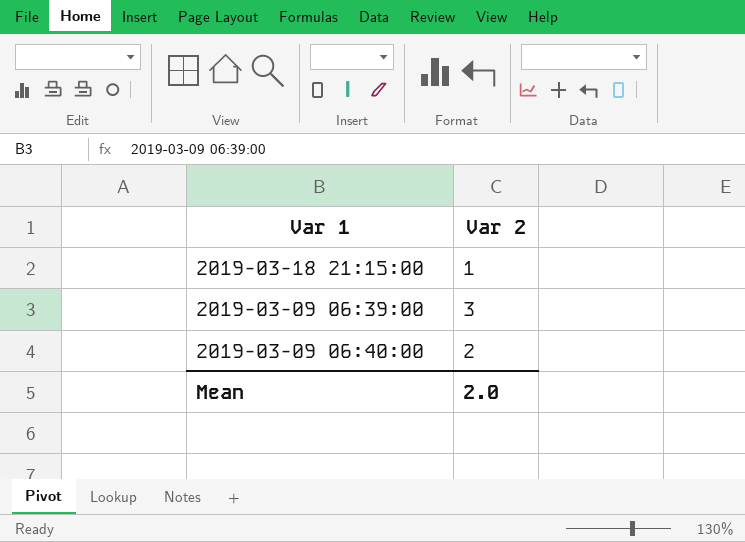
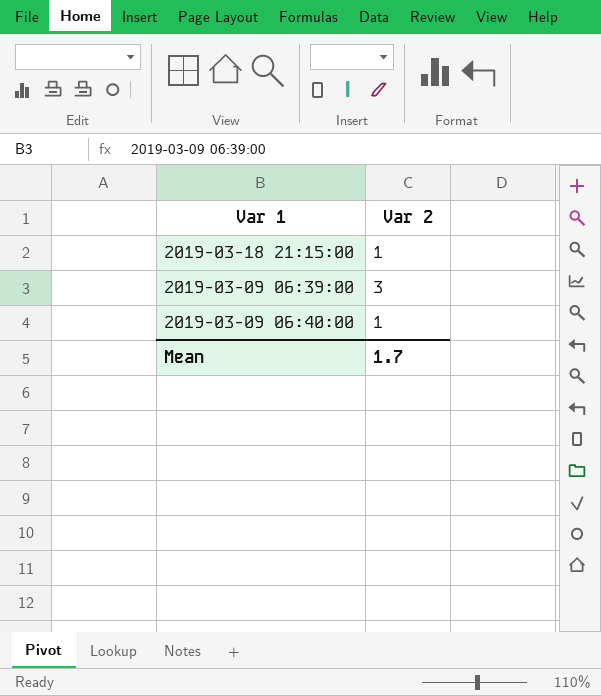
2019-03-09 06:40:00 | Var 2: 2 -> 1
Mean | Var 2: 2.0 -> 1.7

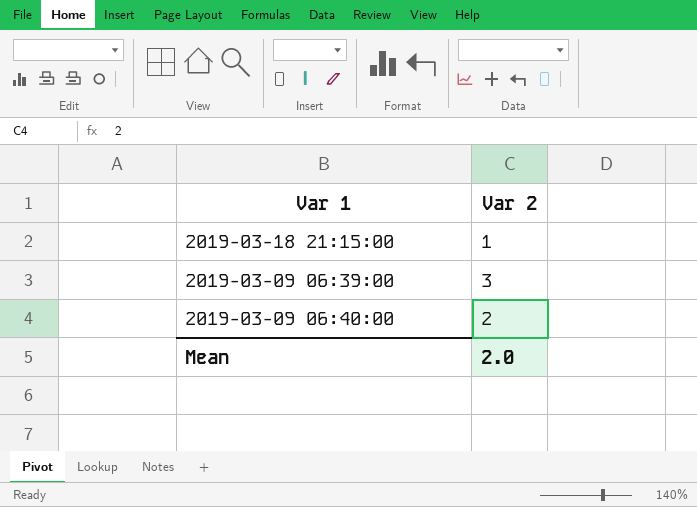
2019-03-09 06:40:00 | Var 2: 1 -> 2
Mean | Var 2: 1.7 -> 2.0

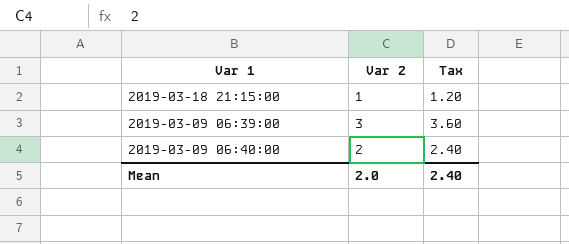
column Tax | formula: none -> [Var 2] * 1.2

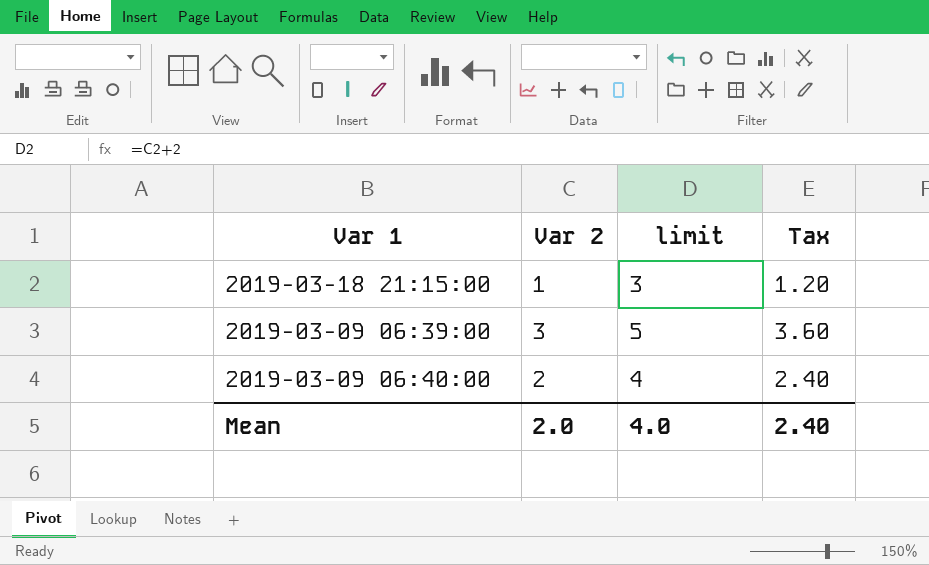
column limit | formula: none -> [Var 2] + 2

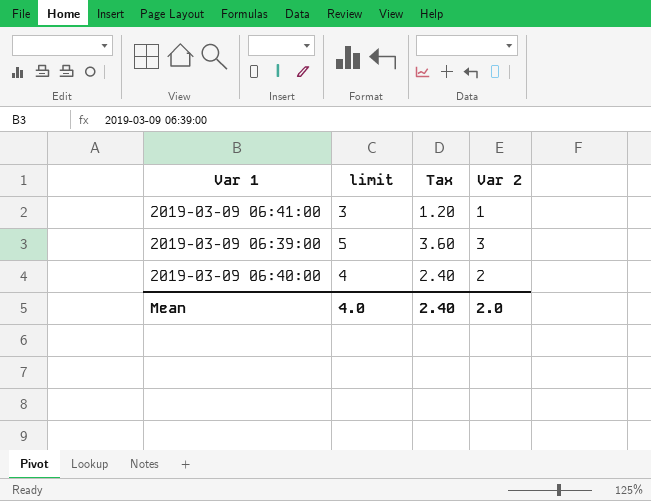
column Var 2 | position: 2 -> 4
row 2019-03-18 21:15:00: 1 | 3 | 1.20 -> none
row 2019-03-09 06:41:00: none -> 3 | 1.20 | 1

